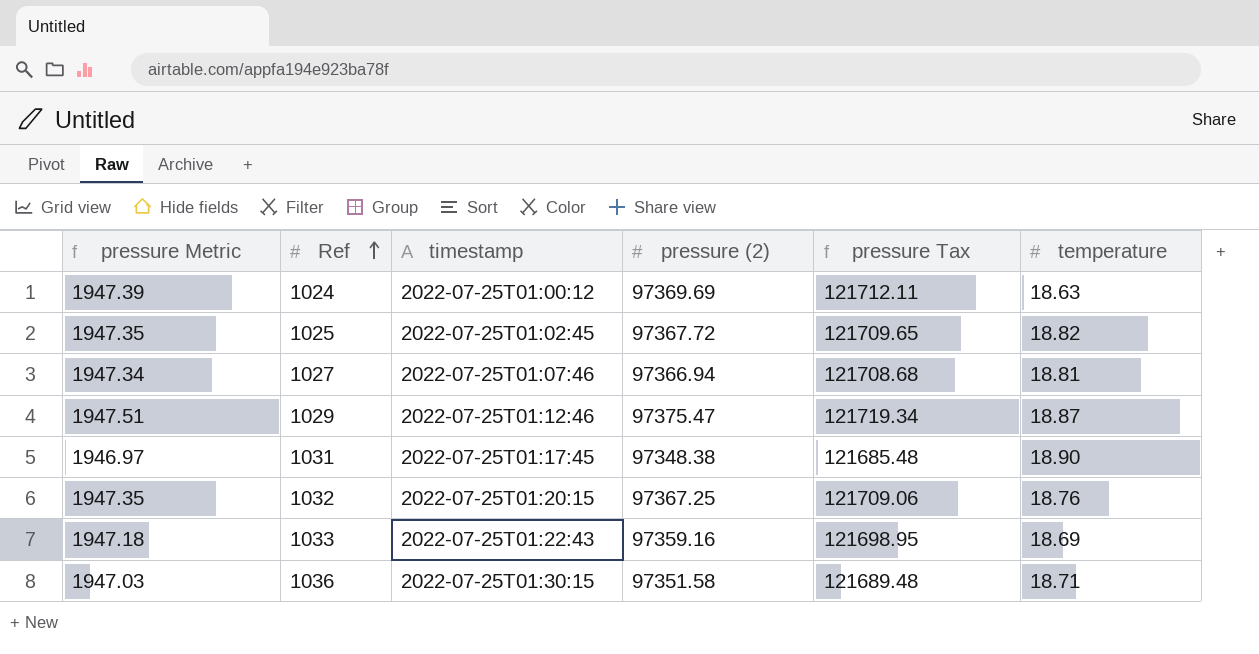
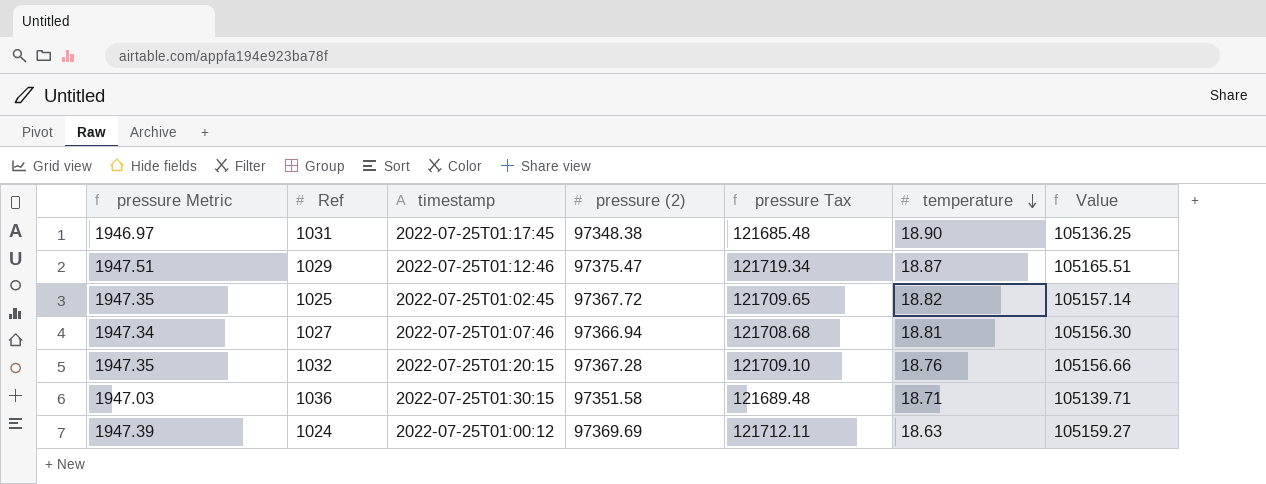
row order: Ref ascending -> temperature descending
column Value | formula: none -> [pressure (2)] * 1.08
row 1033: 1947.18 | 2022-07-25T01:22:43 | 97359.16 | 121698.95 | 18.69 -> none
1032 | pressure (2): 97367.25 -> 97367.28
1032 | pressure Tax: 121709.06 -> 121709.10

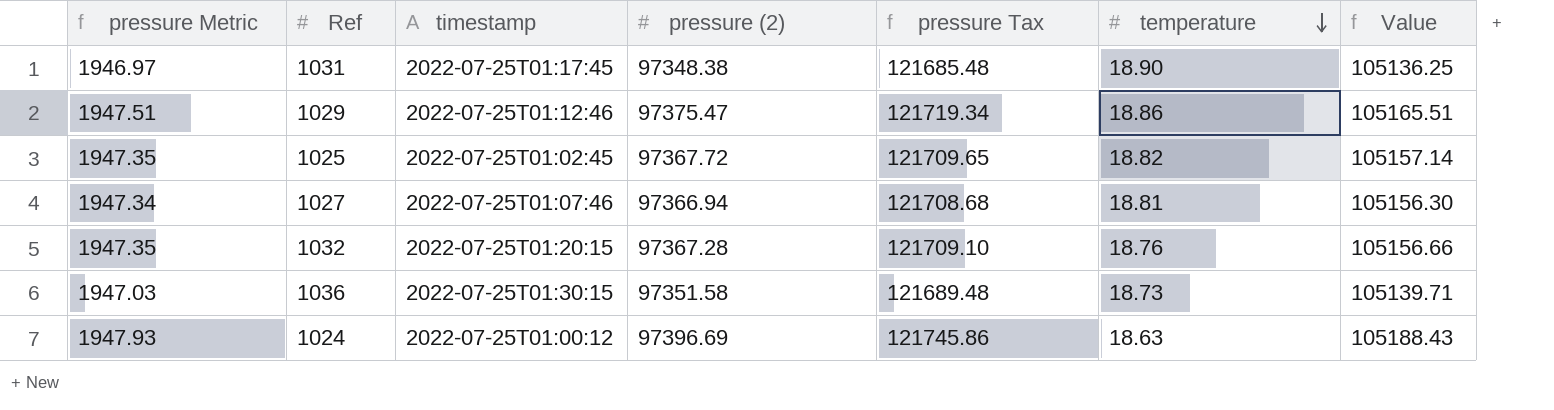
1029 | temperature: 18.87 -> 18.86
1036 | temperature: 18.71 -> 18.73
1024 | pressure Metric: 1947.39 -> 1947.93
1024 | pressure (2): 97369.69 -> 97396.69
1024 | pressure Tax: 121712.11 -> 121745.86
1024 | Value: 105159.27 -> 105188.43

